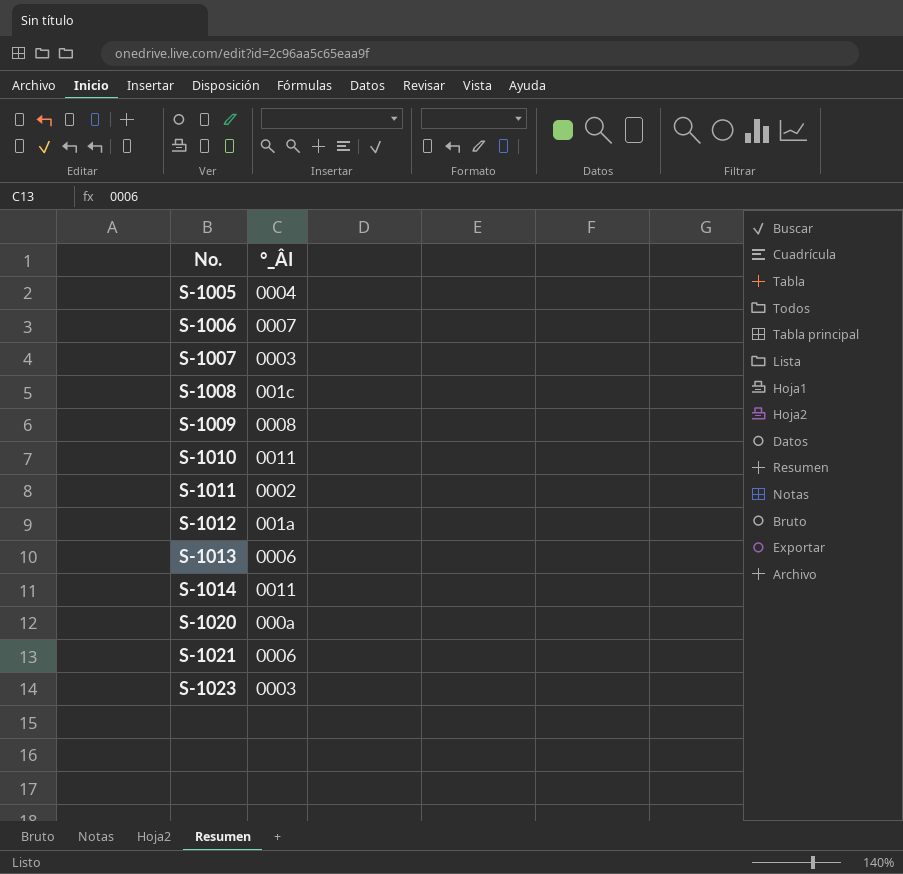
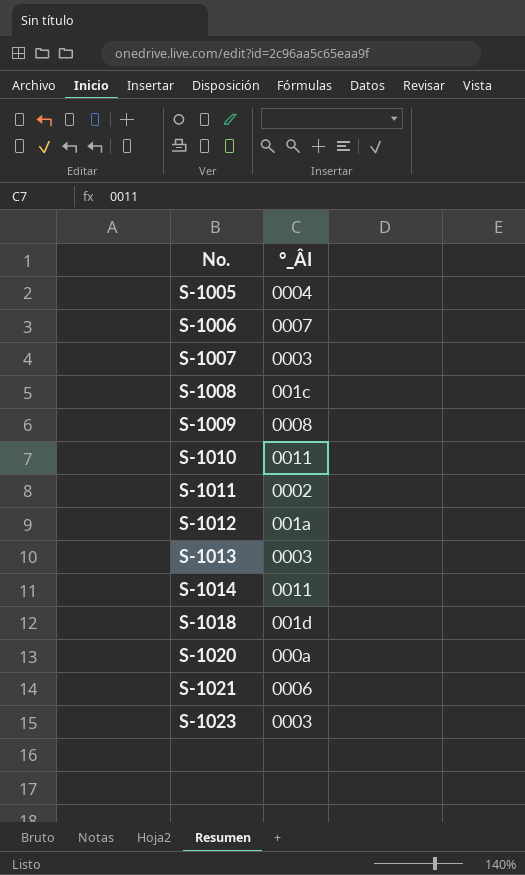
S-1013 | °_ÂI: 0006 -> 0003
row S-1018: none -> 001d

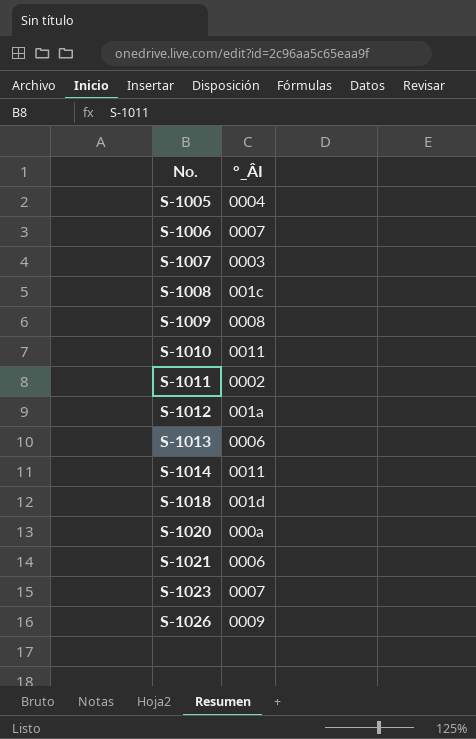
S-1013 | °_ÂI: 0003 -> 0006
S-1023 | °_ÂI: 0003 -> 0007
row S-1026: none -> 0009

